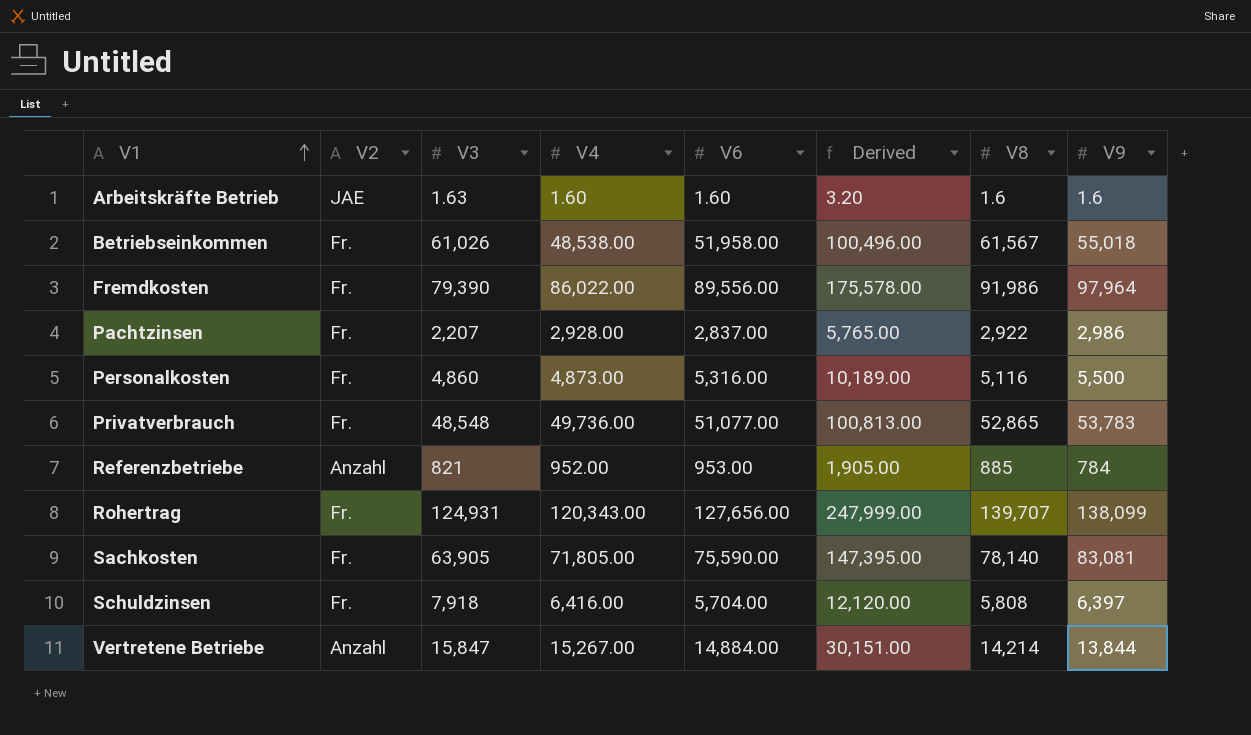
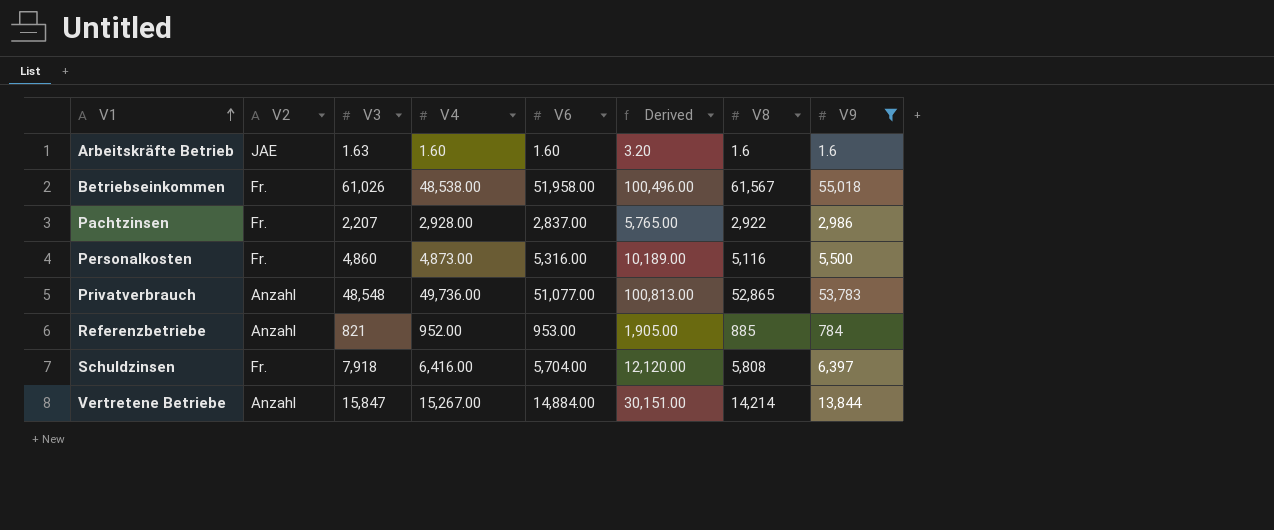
filter: none -> V9 <= 55,018
Privatverbrauch | V2: Fr. -> Anzahl

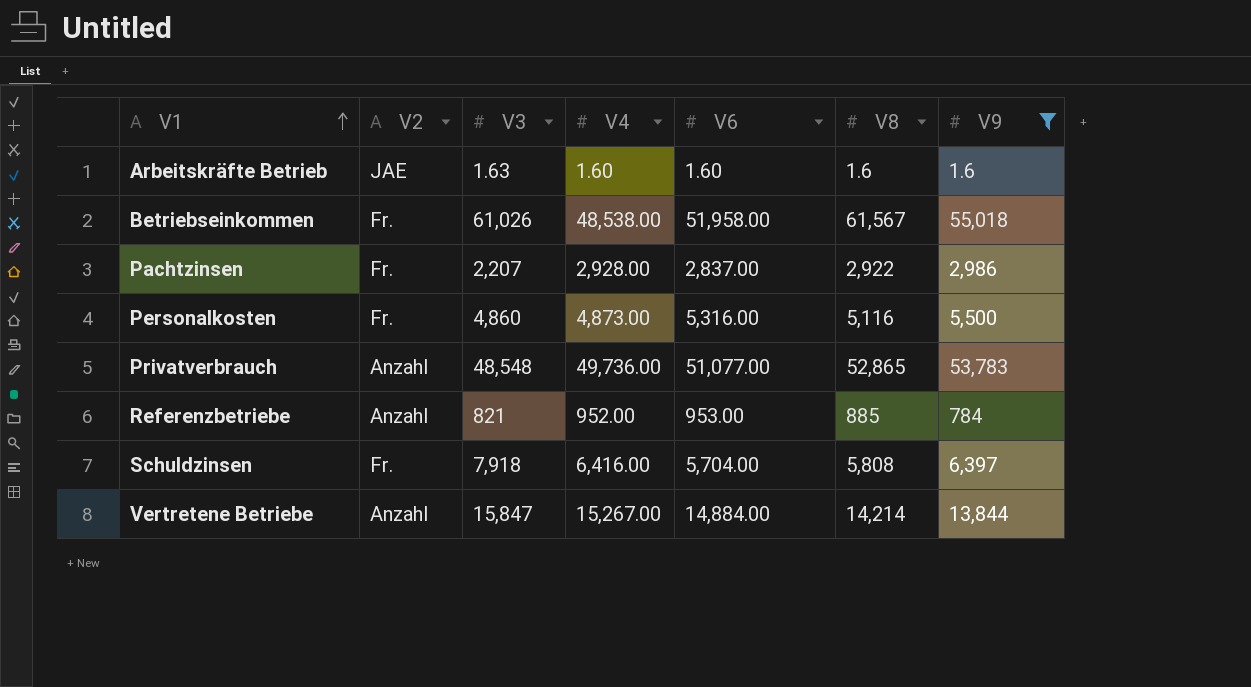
column Derived | formula: [V4] + [V6] -> none

